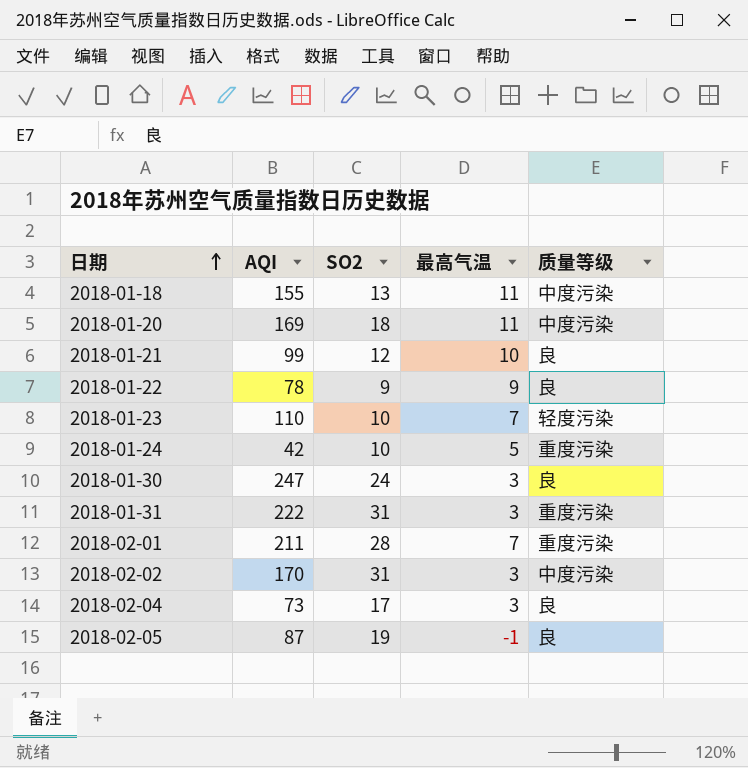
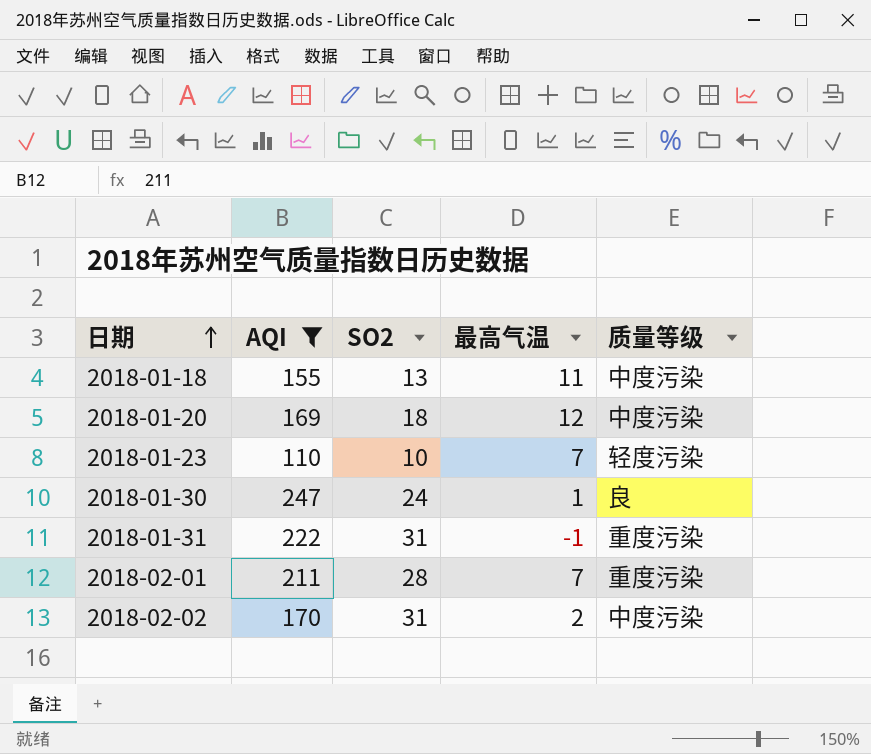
filter: none -> AQI >= 110
2018-01-20 | 最高气温: 11 -> 12
2018-01-30 | 最高气温: 3 -> 1
2018-01-31 | 最高气温: 3 -> -1
2018-02-02 | 最高气温: 3 -> 2

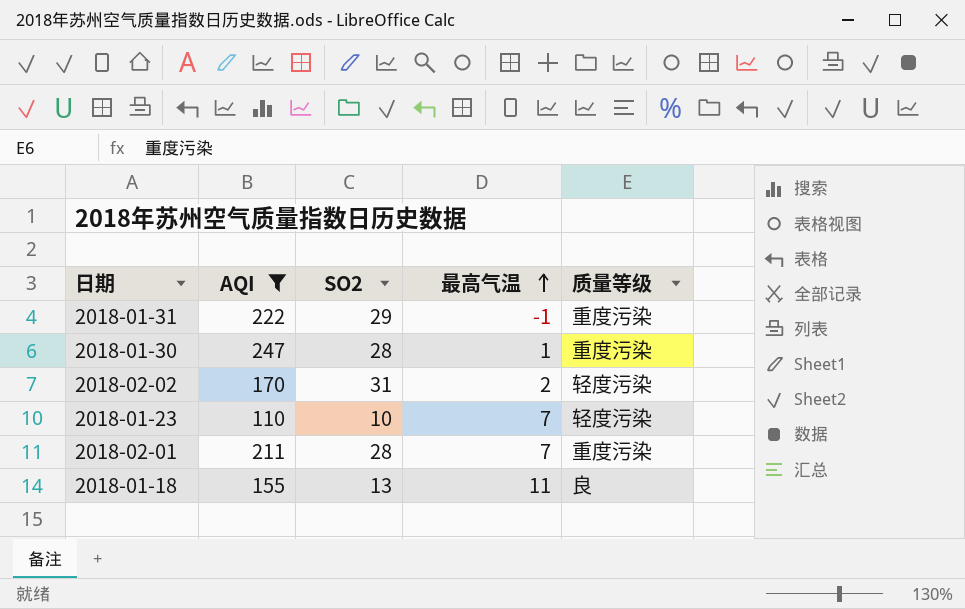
row order: 日期 ascending -> 最高气温 ascending
row 2018-01-20: 169 | 18 | 12 | 中度污染 -> none
2018-01-31 | SO2: 31 -> 29
2018-01-30 | SO2: 24 -> 28
2018-01-30 | 质量等级: 良 -> 重度污染
2018-02-02 | 质量等级: 中度污染 -> 轻度污染
2018-01-18 | 质量等级: 中度污染 -> 良

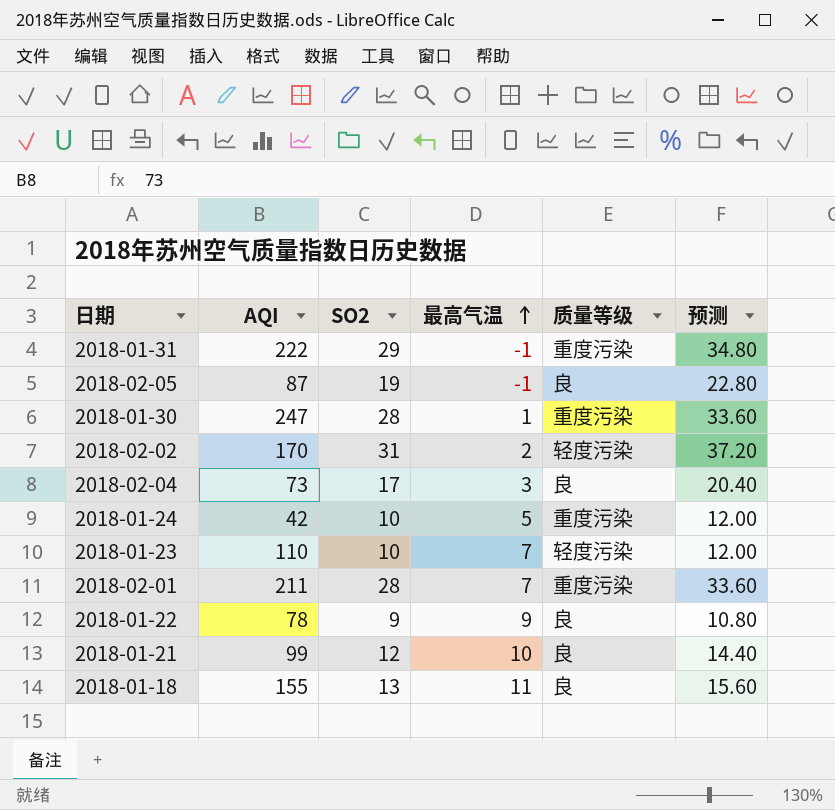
filter: AQI >= 110 -> none
column 预测 | formula: none -> [SO2] * 1.2

